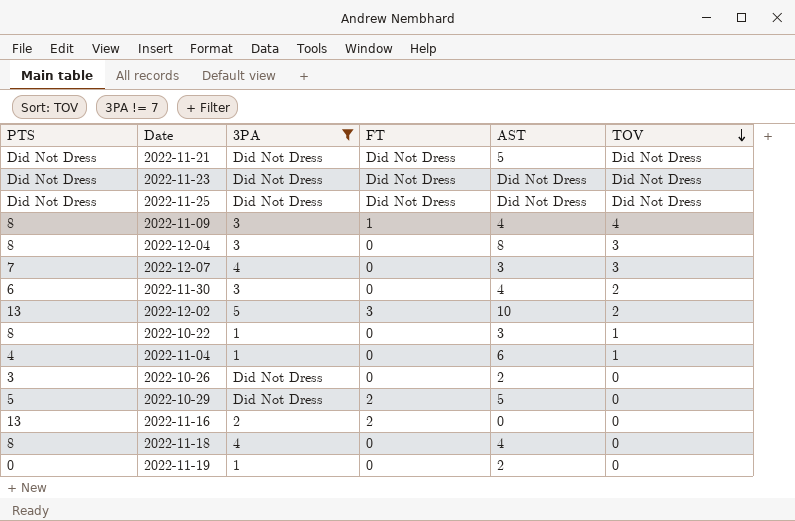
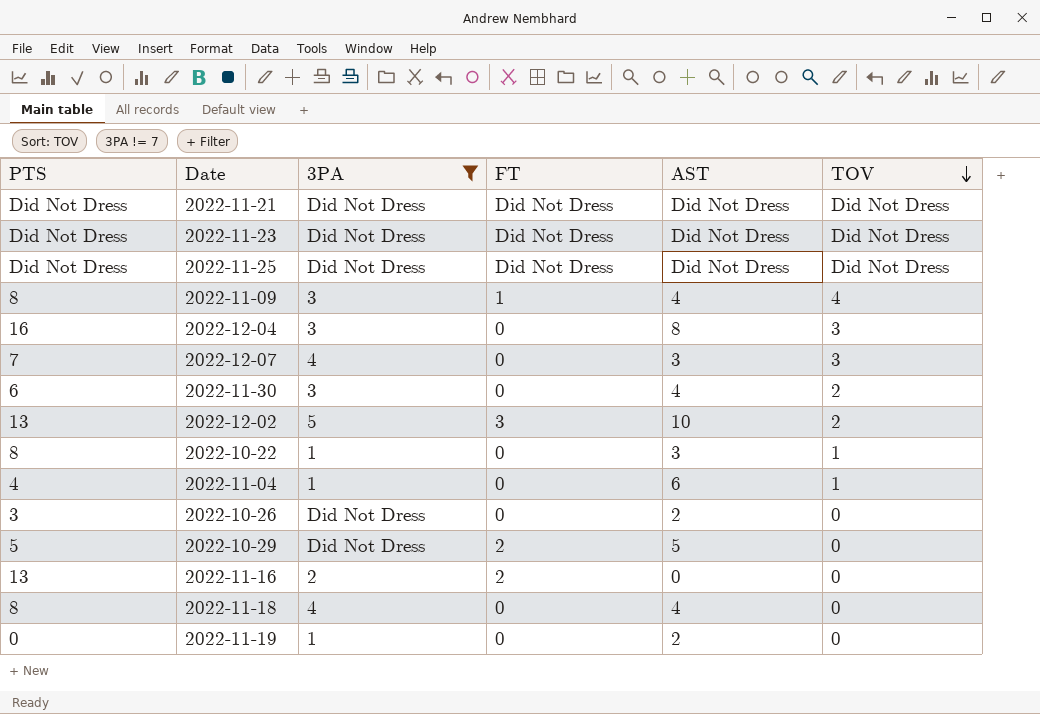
2022-11-21 | AST: 5 -> Did Not Dress
2022-12-04 | PTS: 8 -> 16

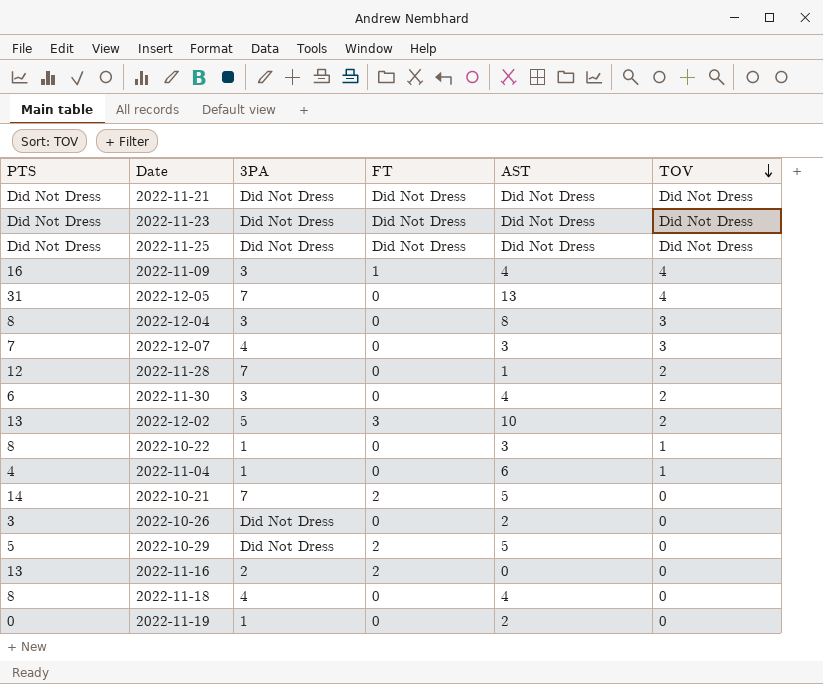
filter: 3PA != 7 -> none
2022-11-09 | PTS: 8 -> 16
2022-12-04 | PTS: 16 -> 8

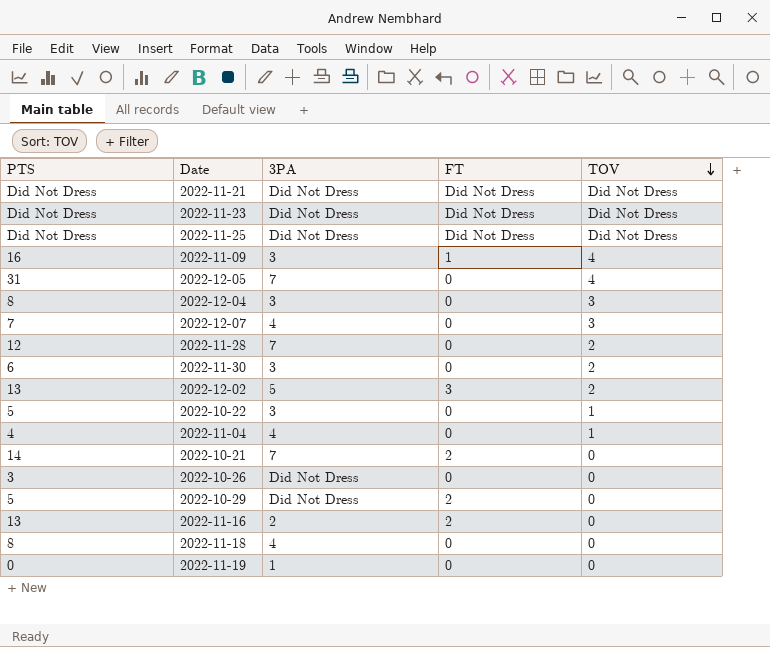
column AST | position: 5 -> none
2022-10-22 | PTS: 8 -> 5
2022-10-22 | 3PA: 1 -> 3
2022-11-04 | 3PA: 1 -> 4

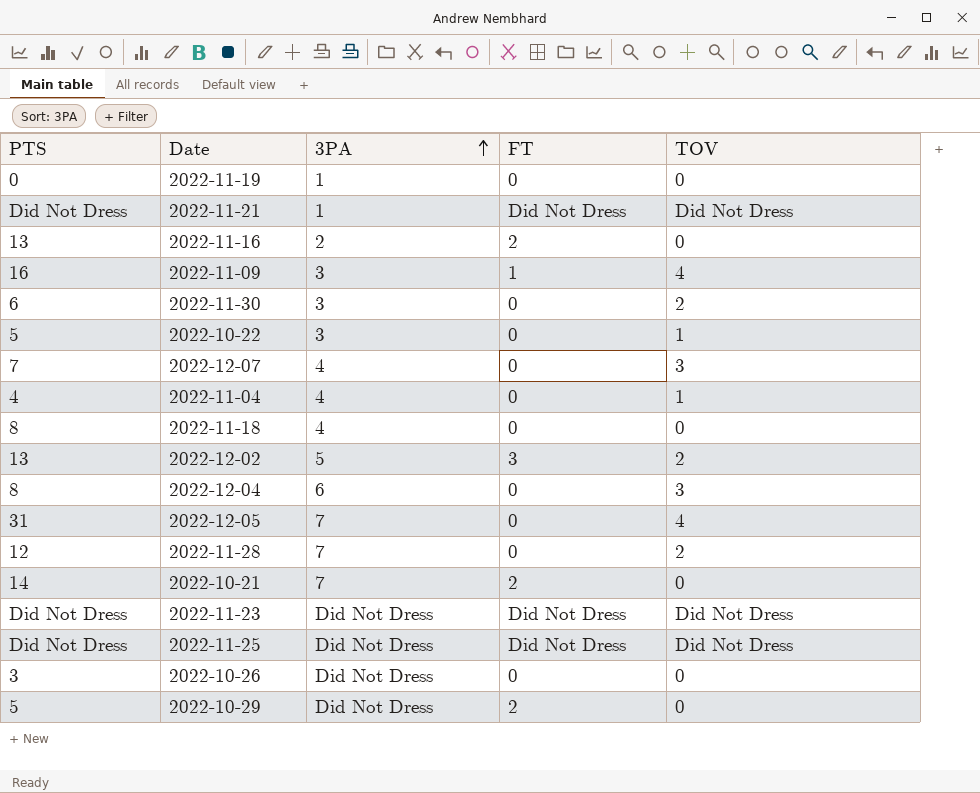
row order: TOV descending -> 3PA ascending
2022-11-21 | 3PA: Did Not Dress -> 1
2022-12-04 | 3PA: 3 -> 6

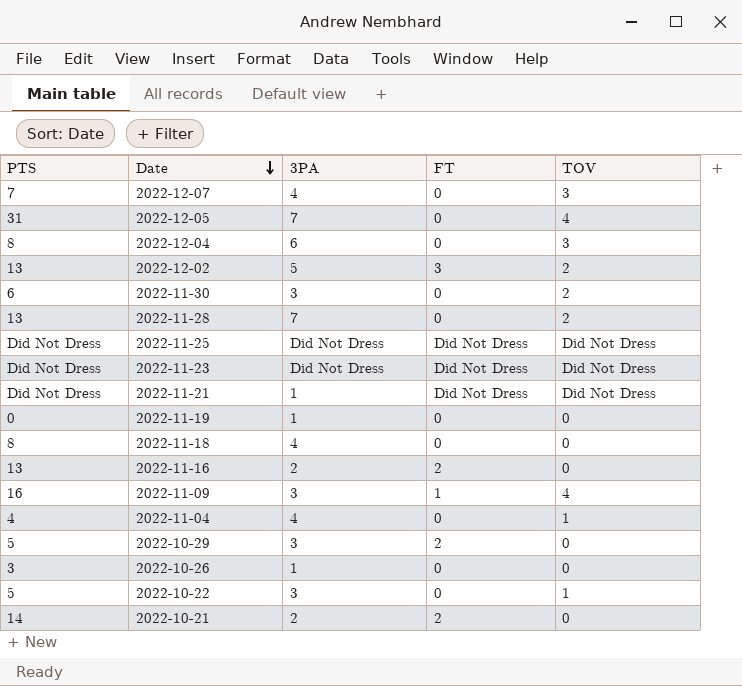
row order: 3PA ascending -> Date descending
2022-11-28 | PTS: 12 -> 13
2022-10-29 | 3PA: Did Not Dress -> 3
2022-10-26 | 3PA: Did Not Dress -> 1
2022-10-21 | 3PA: 7 -> 2

